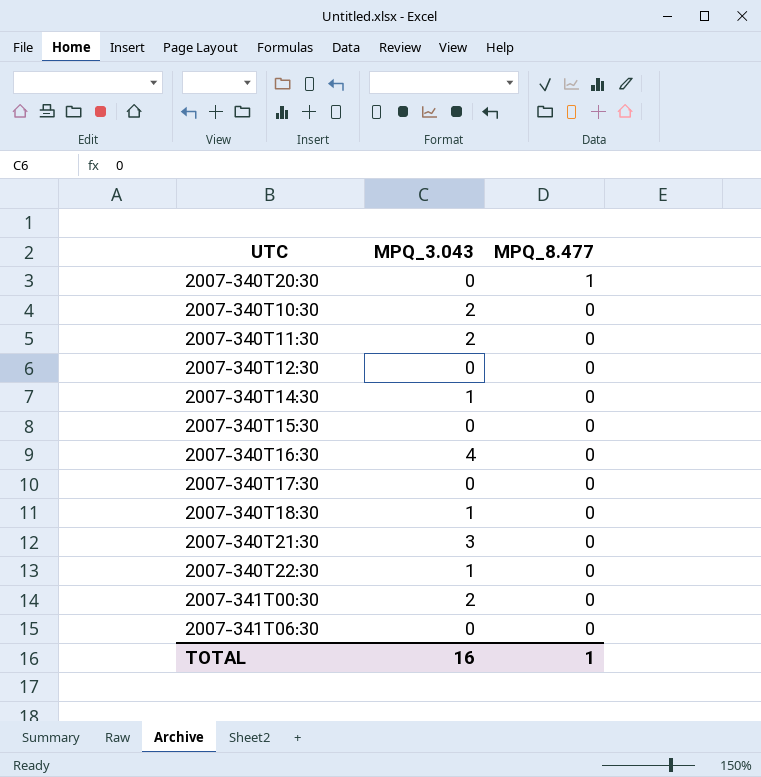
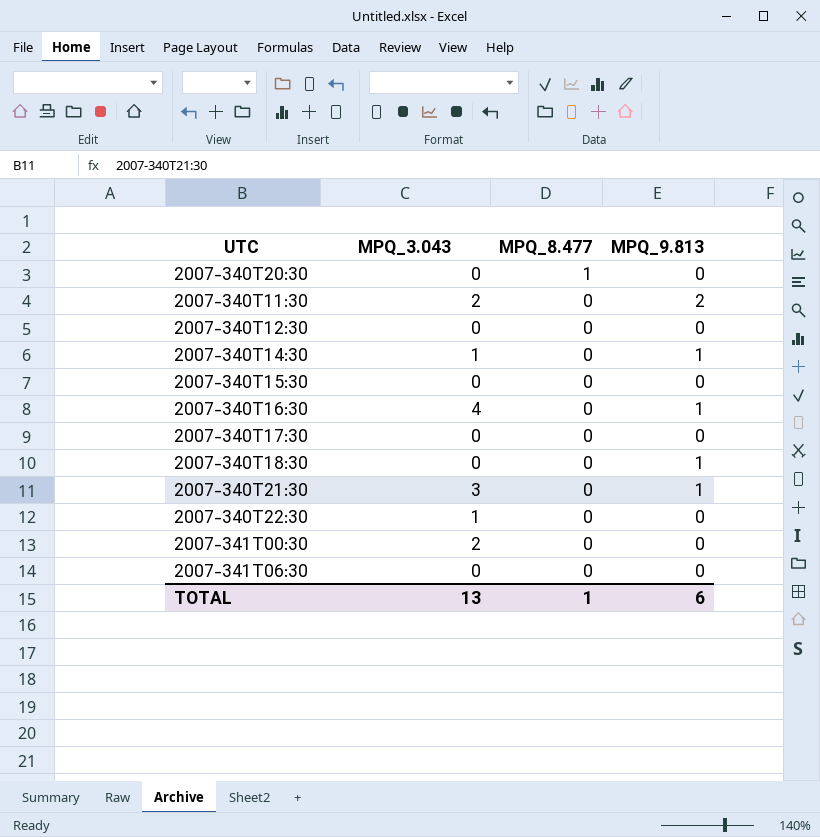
column MPQ_9.813 | position: none -> 4
row 2007-340T10:30: 2 | 0 -> none
2007-340T18:30 | MPQ_3.043: 1 -> 0
TOTAL | MPQ_3.043: 16 -> 13

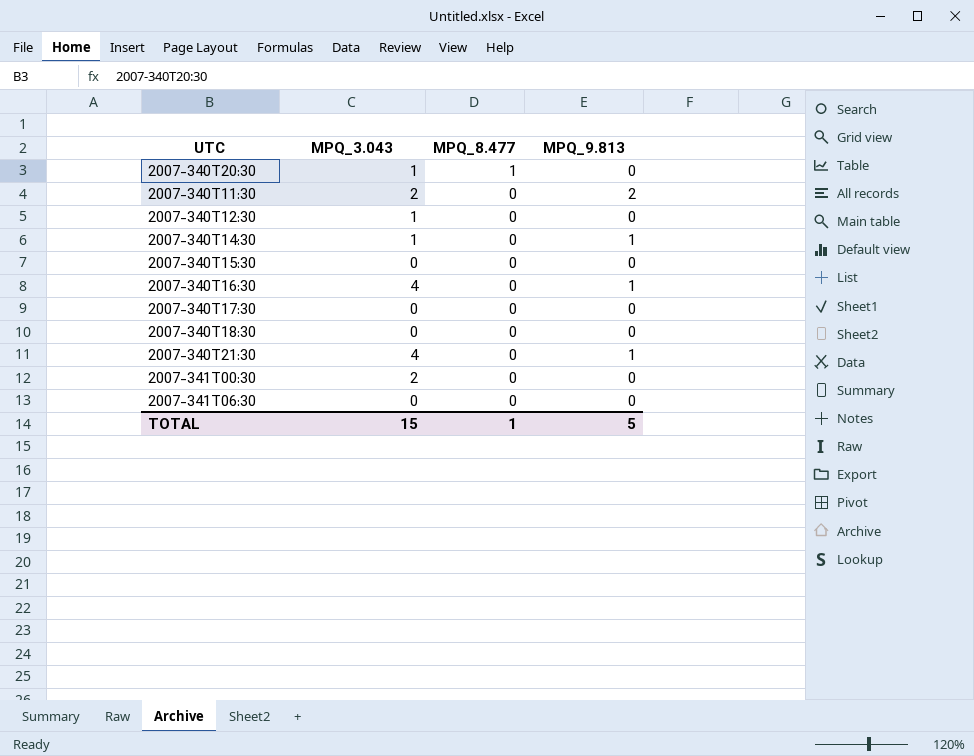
row 2007-340T22:30: 1 | 0 | 0 -> none
2007-340T20:30 | MPQ_3.043: 0 -> 1
2007-340T12:30 | MPQ_3.043: 0 -> 1
2007-340T18:30 | MPQ_9.813: 1 -> 0
2007-340T21:30 | MPQ_3.043: 3 -> 4
TOTAL | MPQ_3.043: 13 -> 15
TOTAL | MPQ_9.813: 6 -> 5

